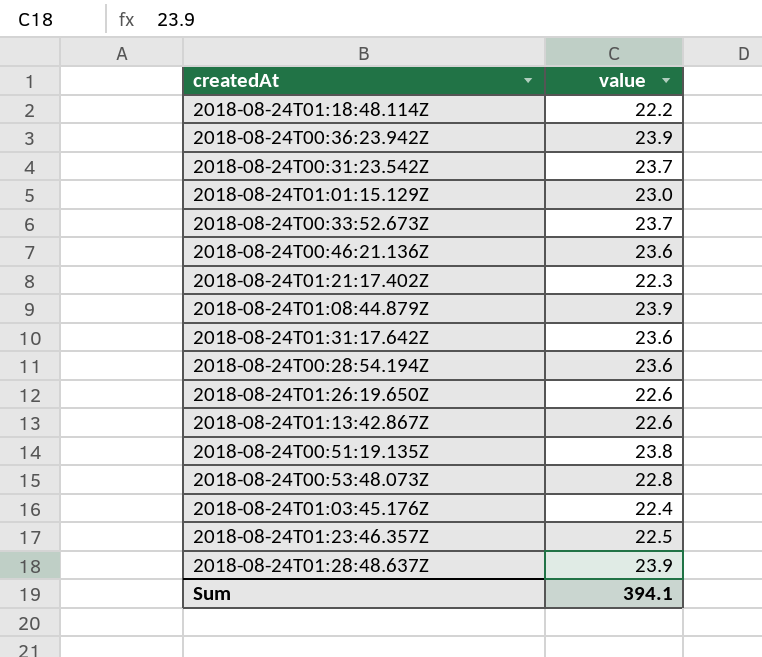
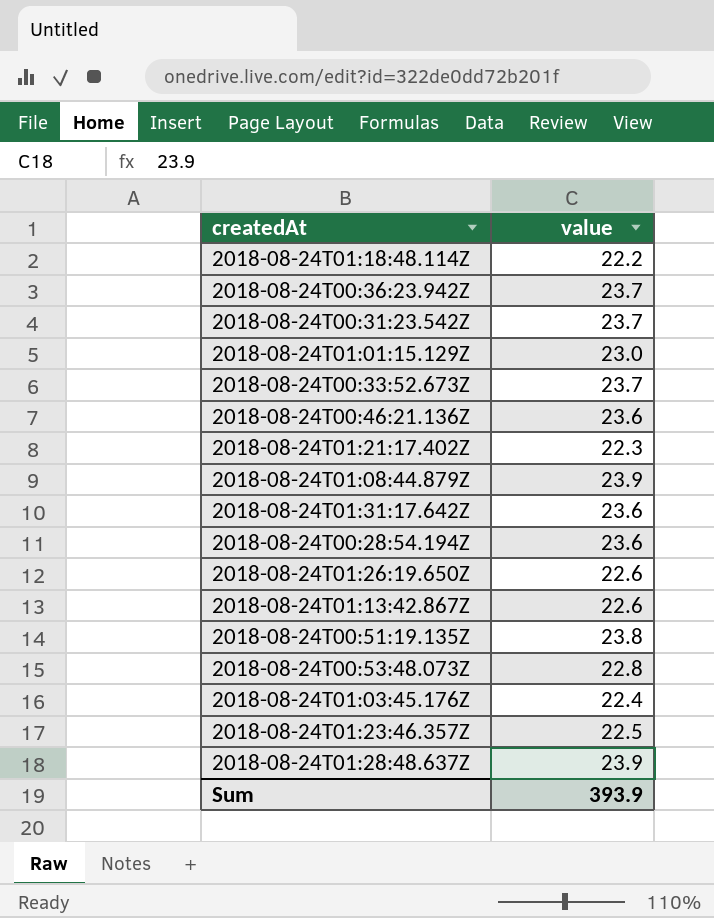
2018-08-24T00:36:23.942Z | value: 23.9 -> 23.7
Sum | value: 394.1 -> 393.9

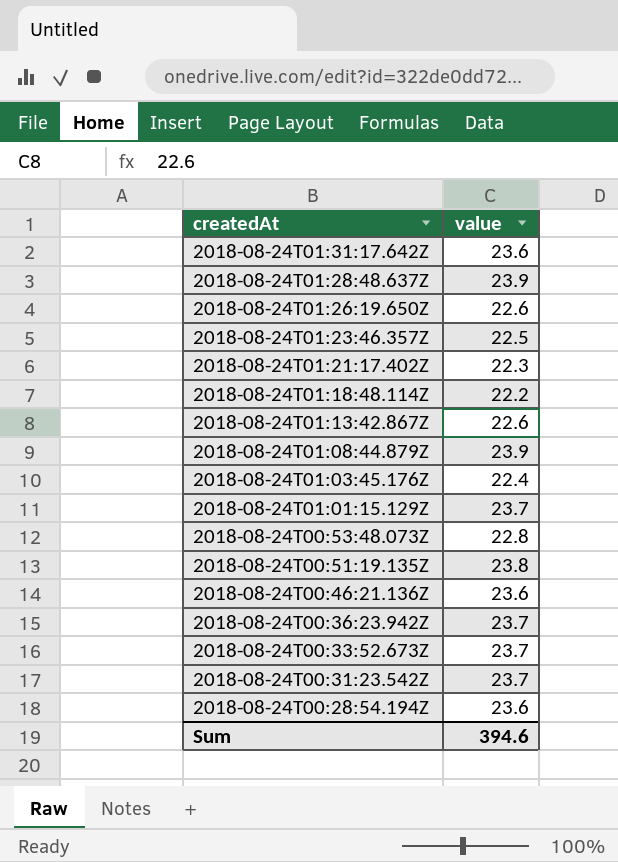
row order: none -> createdAt descending
2018-08-24T01:01:15.129Z | value: 23.0 -> 23.7
Sum | value: 393.9 -> 394.6

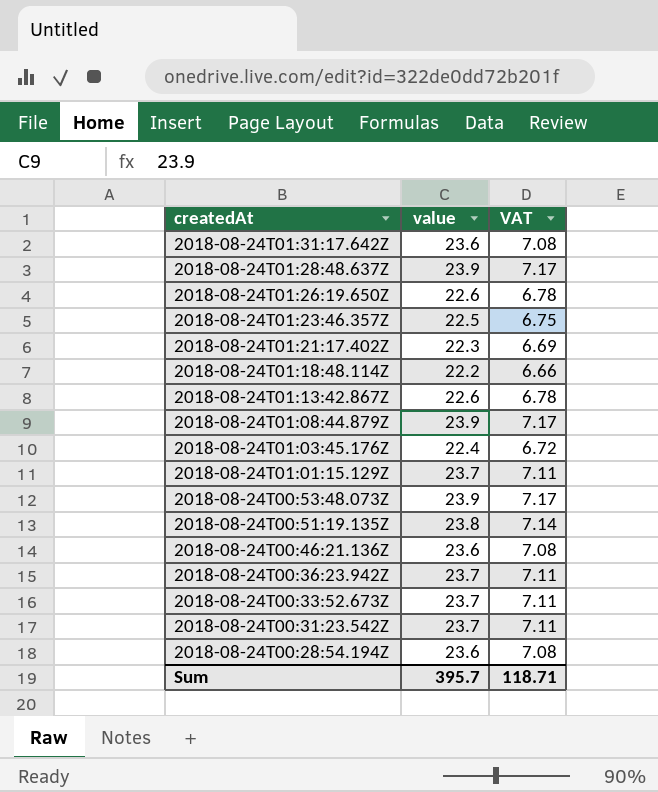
column VAT | formula: none -> [value] * 0.3
2018-08-24T00:53:48.073Z | value: 22.8 -> 23.9
Sum | value: 394.6 -> 395.7

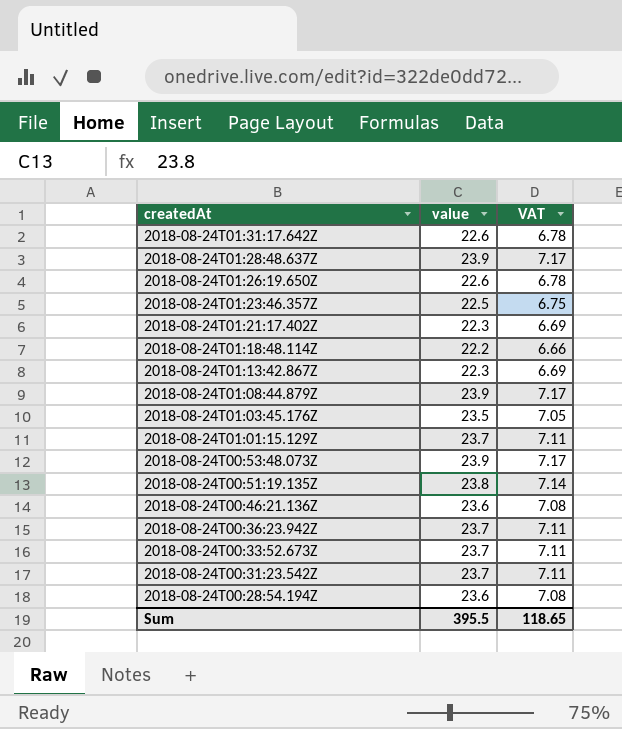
2018-08-24T01:31:17.642Z | value: 23.6 -> 22.6
2018-08-24T01:31:17.642Z | VAT: 7.08 -> 6.78
2018-08-24T01:13:42.867Z | value: 22.6 -> 22.3
2018-08-24T01:13:42.867Z | VAT: 6.78 -> 6.69
2018-08-24T01:03:45.176Z | value: 22.4 -> 23.5
2018-08-24T01:03:45.176Z | VAT: 6.72 -> 7.05
Sum | value: 395.7 -> 395.5
Sum | VAT: 118.71 -> 118.65

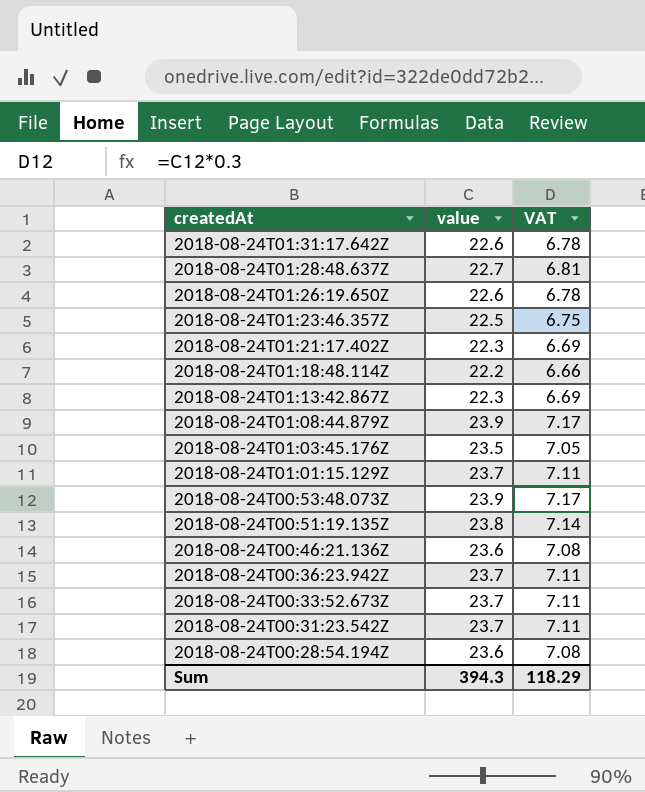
2018-08-24T01:28:48.637Z | value: 23.9 -> 22.7
2018-08-24T01:28:48.637Z | VAT: 7.17 -> 6.81
Sum | value: 395.5 -> 394.3
Sum | VAT: 118.65 -> 118.29

